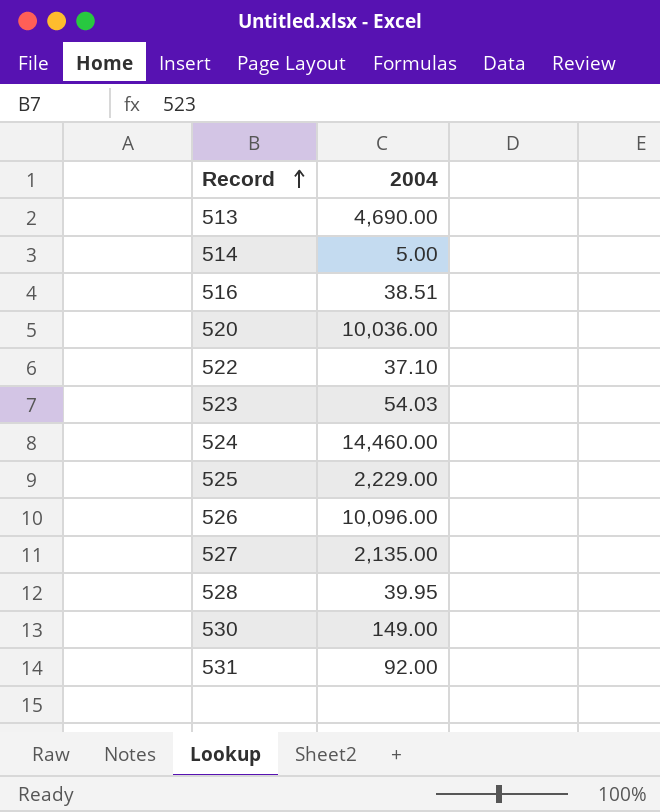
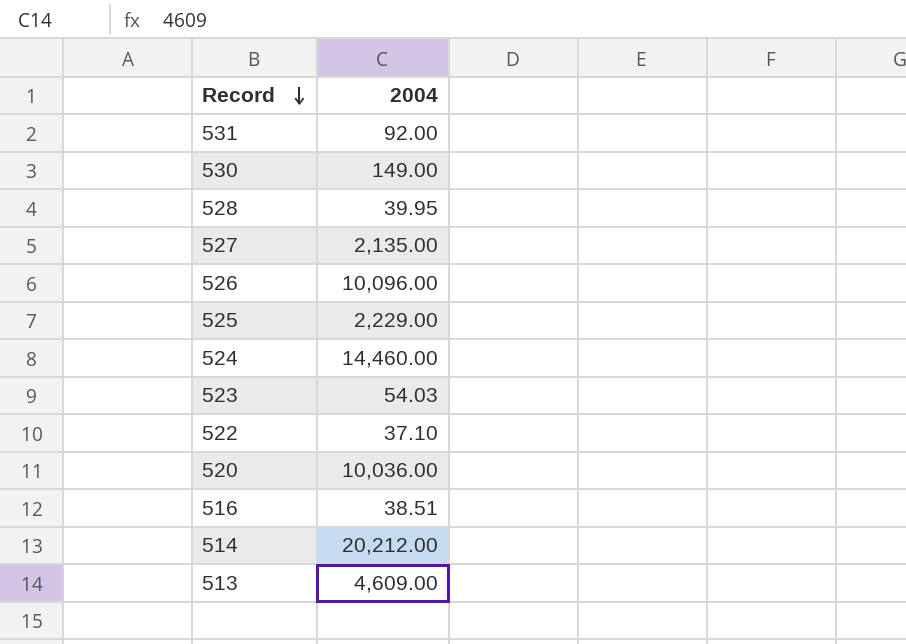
row order: Record ascending -> Record descending
514 | 2004: 5.00 -> 20,212.00
513 | 2004: 4,690.00 -> 4,609.00

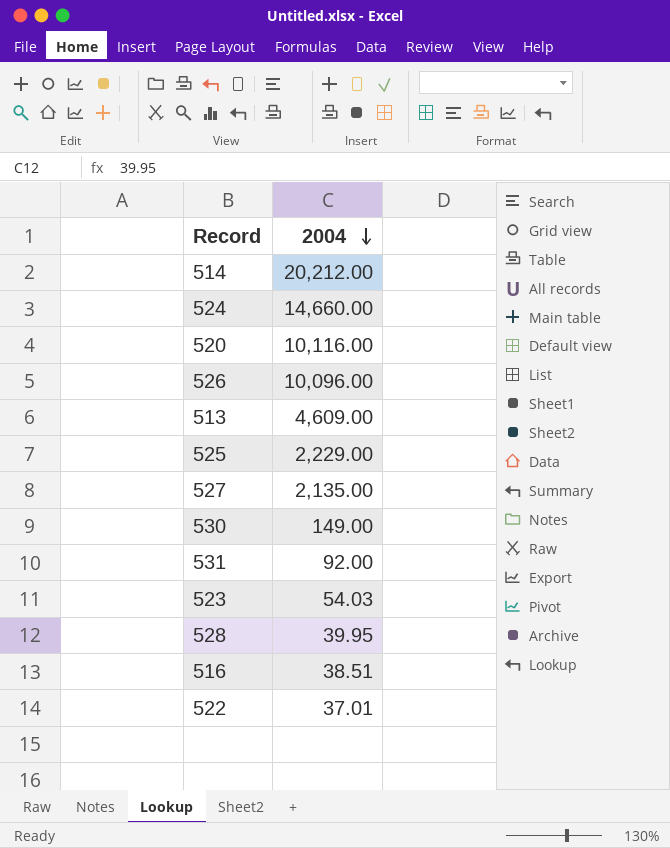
row order: Record descending -> 2004 descending
524 | 2004: 14,460.00 -> 14,660.00
520 | 2004: 10,036.00 -> 10,116.00
522 | 2004: 37.10 -> 37.01

